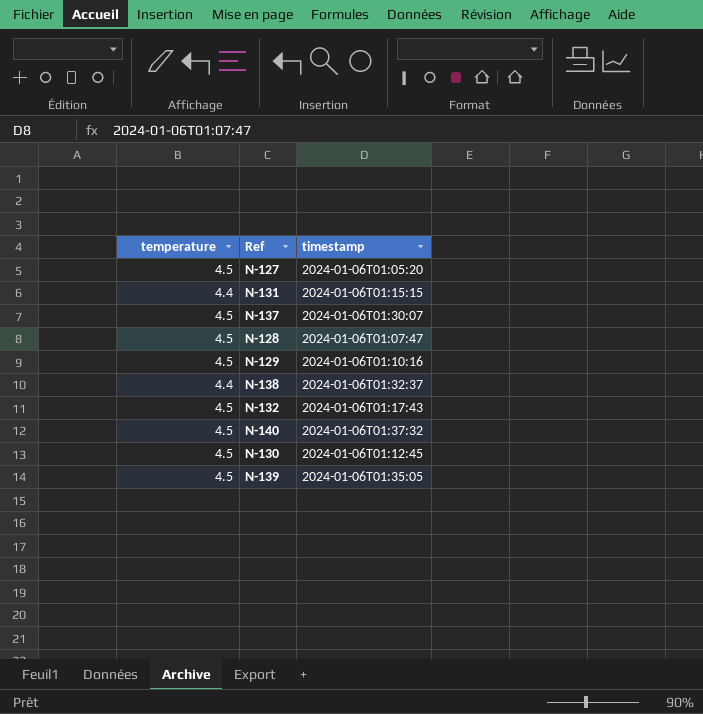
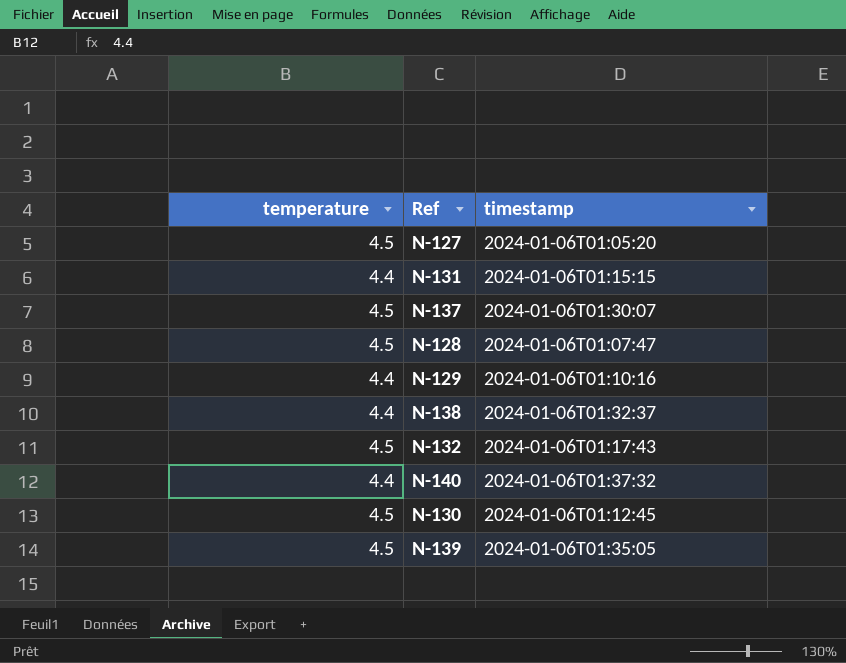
N-129 | temperature: 4.5 -> 4.4
N-140 | temperature: 4.5 -> 4.4

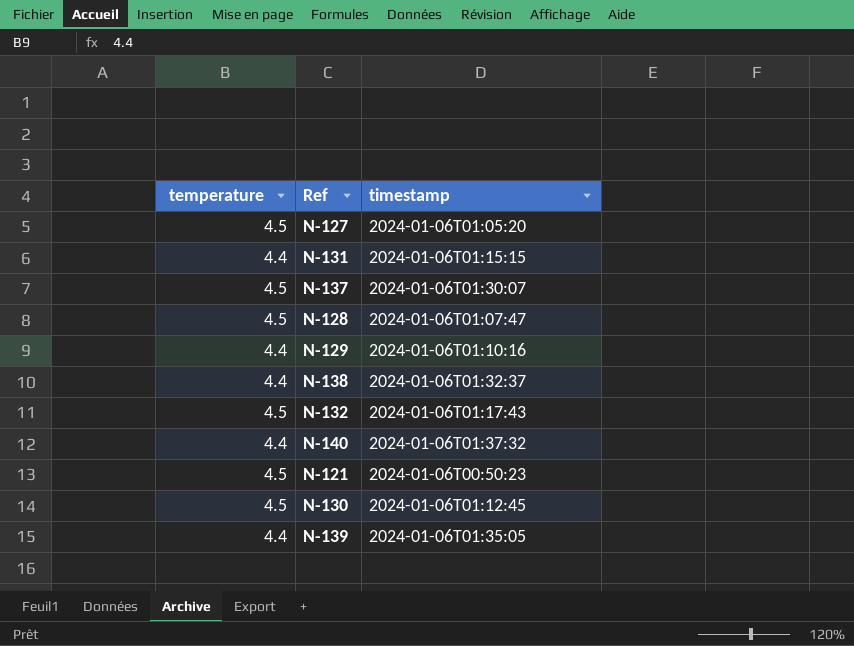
row N-121: none -> 4.5 | 2024-01-06T00:50:23
N-139 | temperature: 4.5 -> 4.4

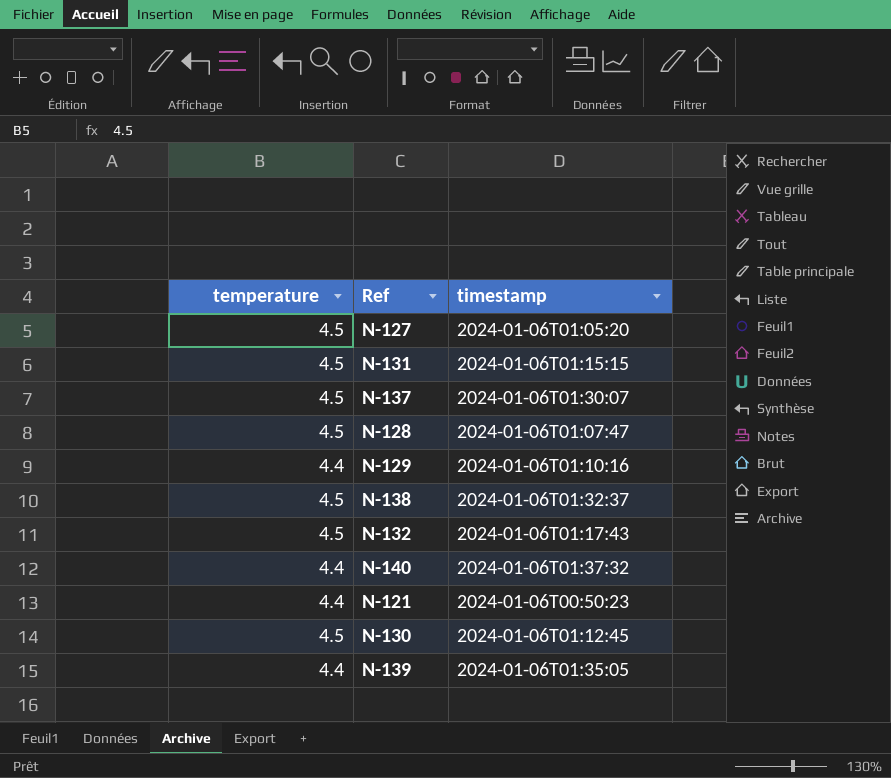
N-131 | temperature: 4.4 -> 4.5
N-138 | temperature: 4.4 -> 4.5
N-121 | temperature: 4.5 -> 4.4

